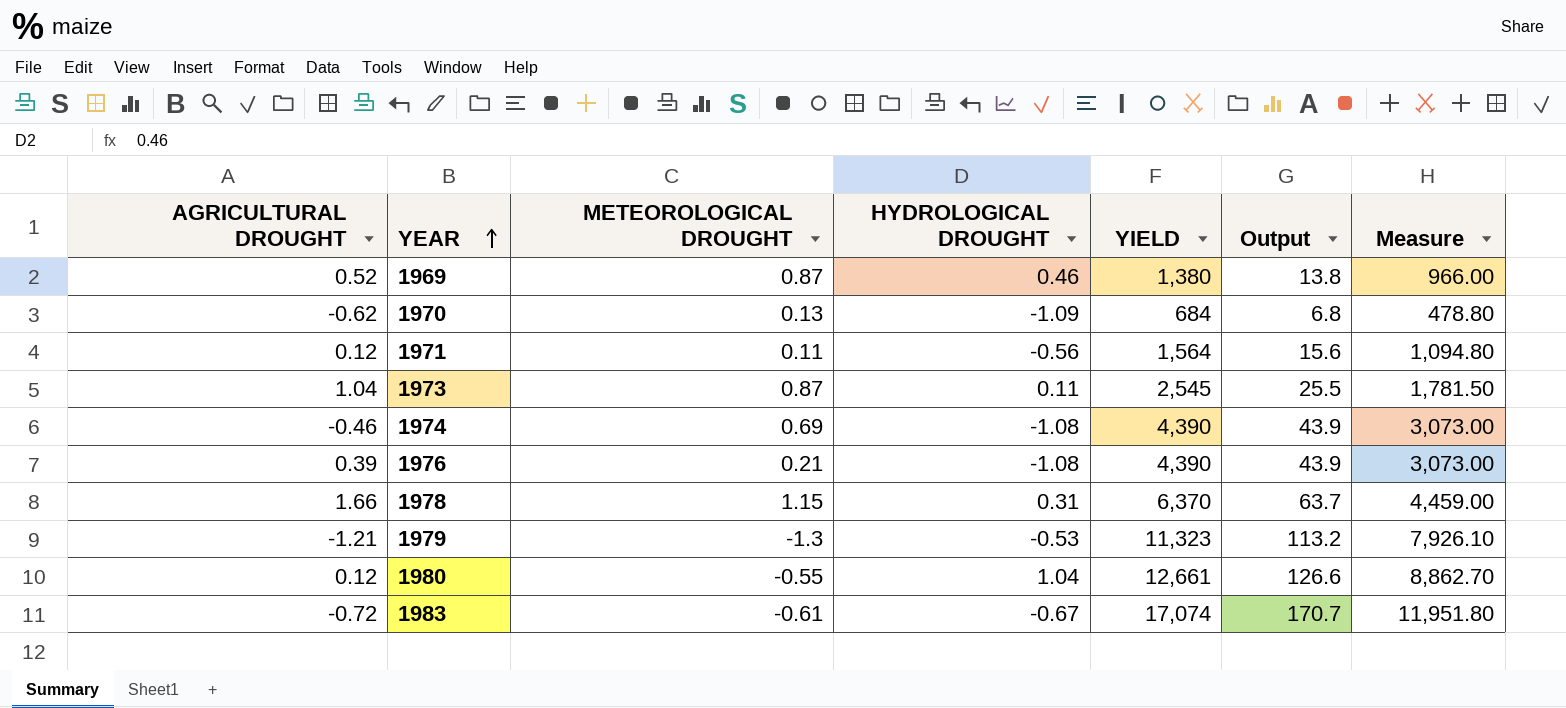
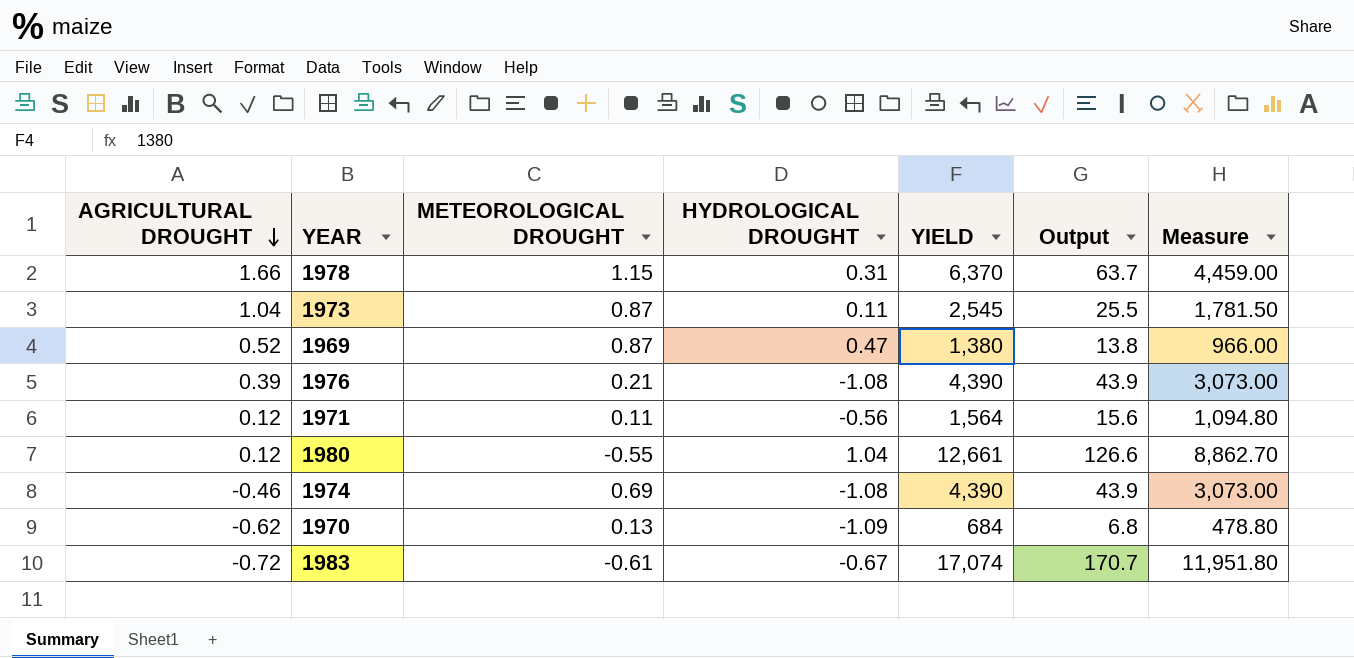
row order: YEAR ascending -> AGRICULTURAL DROUGHT descending
row 1979: -1.21 | -1.3 | -0.53 | 11,323 | 113.2 | 7,926.10 -> none
1969 | HYDROLOGICAL DROUGHT: 0.46 -> 0.47

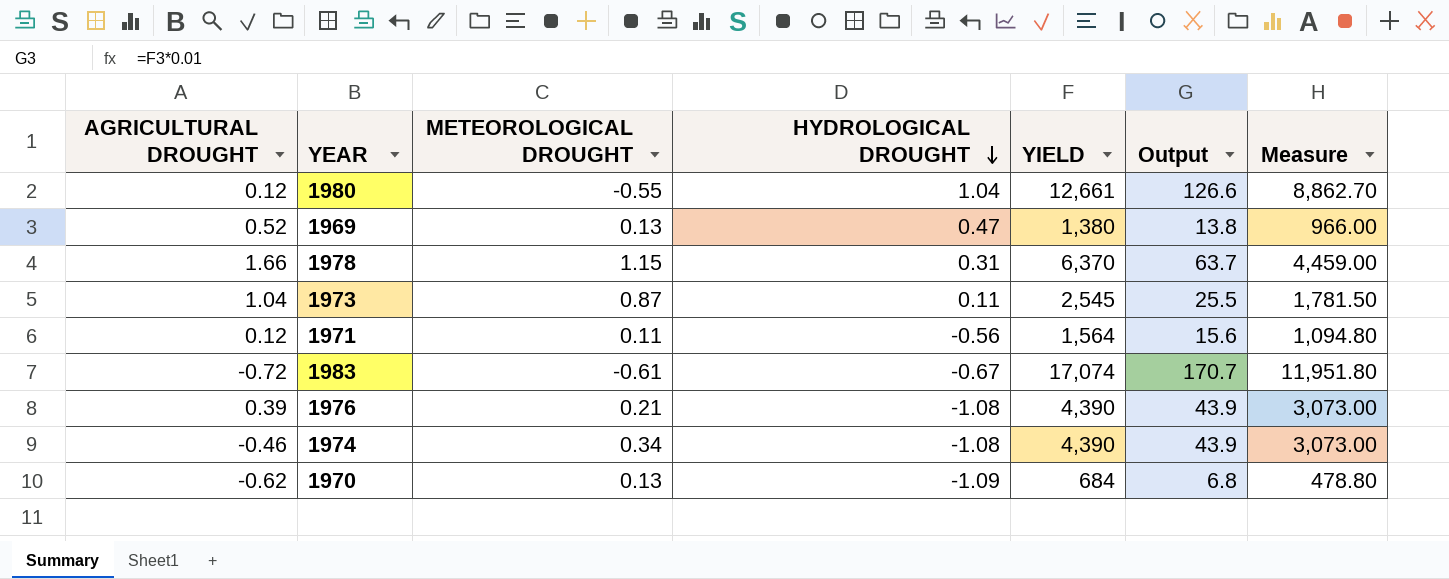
row order: AGRICULTURAL DROUGHT descending -> HYDROLOGICAL DROUGHT descending
1969 | METEOROLOGICAL DROUGHT: 0.87 -> 0.13
1974 | METEOROLOGICAL DROUGHT: 0.69 -> 0.34

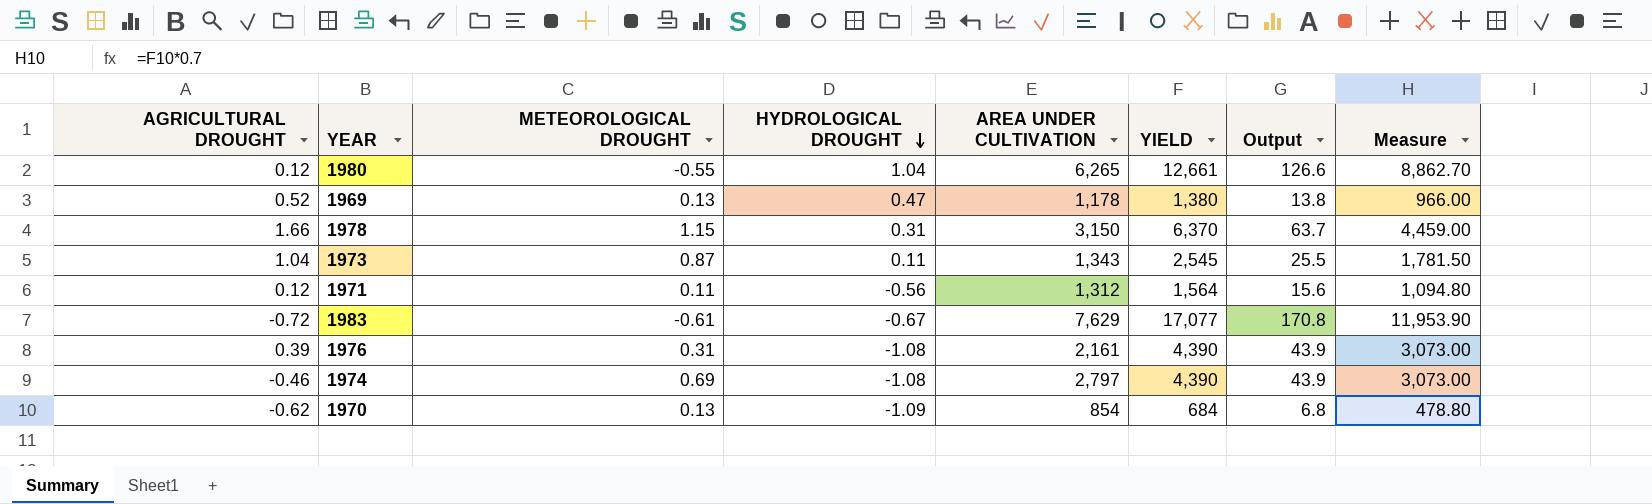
column AREA UNDER CULTIVATION | position: none -> 5
1983 | YIELD: 17,074 -> 17,077
1983 | Output: 170.7 -> 170.8
1983 | Measure: 11,951.80 -> 11,953.90
1976 | METEOROLOGICAL DROUGHT: 0.21 -> 0.31
1974 | METEOROLOGICAL DROUGHT: 0.34 -> 0.69

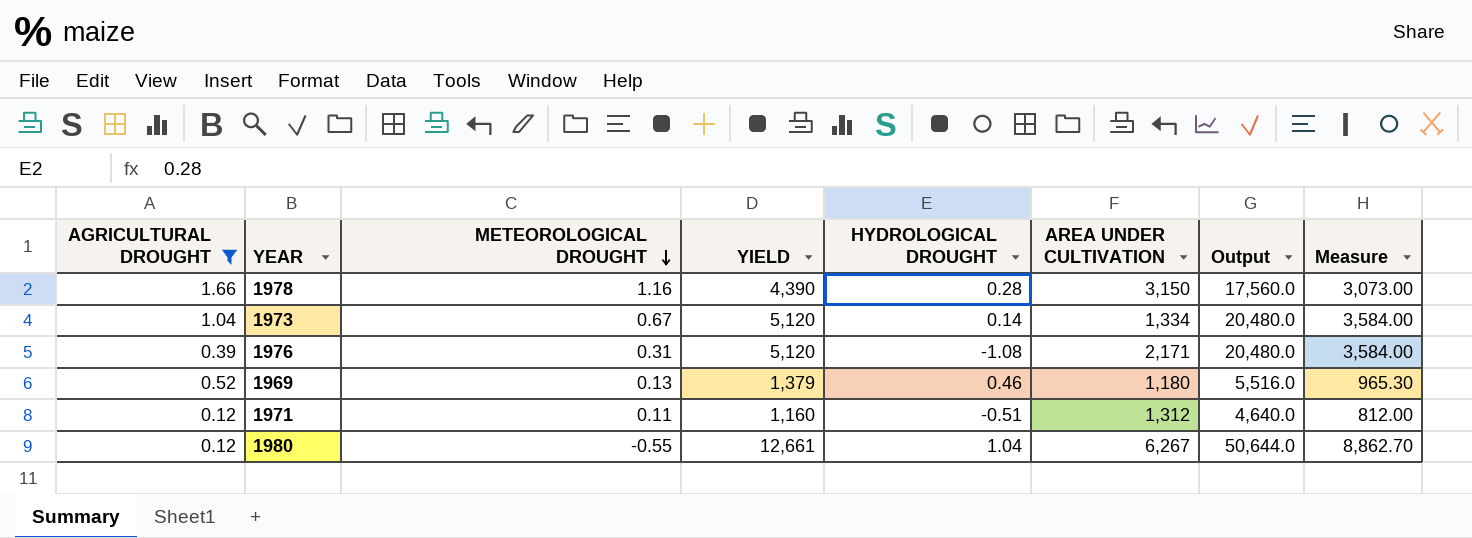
filter: none -> AGRICULTURAL DROUGHT >= 0.12
row order: HYDROLOGICAL DROUGHT descending -> METEOROLOGICAL DROUGHT descending
column YIELD | position: 6 -> 4
column Output | formula: [YIELD] * 0.01 -> [YIELD] * 4
1978 | METEOROLOGICAL DROUGHT: 1.15 -> 1.16
1978 | YIELD: 6,370 -> 4,390
1978 | HYDROLOGICAL DROUGHT: 0.31 -> 0.28
1978 | Measure: 4,459.00 -> 3,073.00
1973 | METEOROLOGICAL DROUGHT: 0.87 -> 0.67
1973 | YIELD: 2,545 -> 5,120
1973 | HYDROLOGICAL DROUGHT: 0.11 -> 0.14
1973 | AREA UNDER CULTIVATION: 1,343 -> 1,334
1973 | Measure: 1,781.50 -> 3,584.00
1976 | YIELD: 4,390 -> 5,120
1976 | AREA UNDER CULTIVATION: 2,161 -> 2,171
1976 | Measure: 3,073.00 -> 3,584.00
1969 | YIELD: 1,380 -> 1,379
1969 | HYDROLOGICAL DROUGHT: 0.47 -> 0.46
1969 | AREA UNDER CULTIVATION: 1,178 -> 1,180
1969 | Measure: 966.00 -> 965.30
1971 | YIELD: 1,564 -> 1,160
1971 | HYDROLOGICAL DROUGHT: -0.56 -> -0.51
1971 | Measure: 1,094.80 -> 812.00
1980 | AREA UNDER CULTIVATION: 6,265 -> 6,267

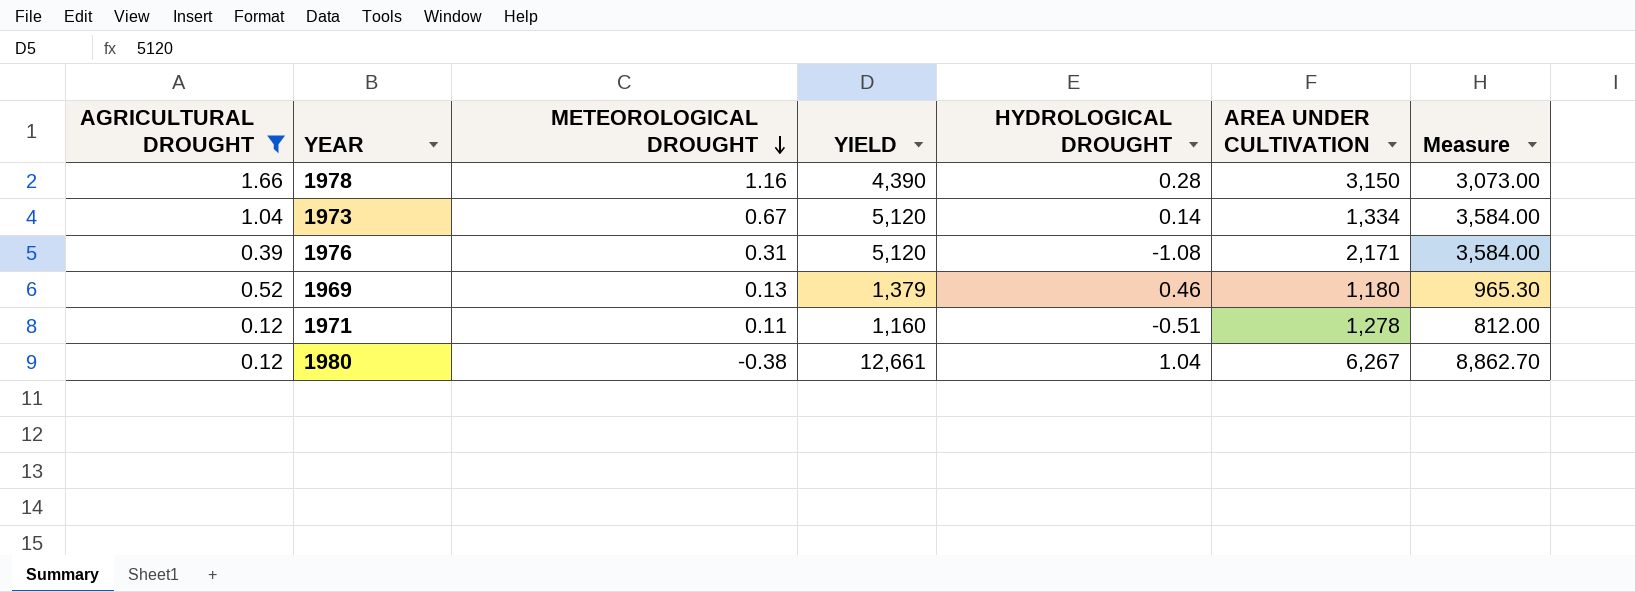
column Output | formula: [YIELD] * 4 -> none
1971 | AREA UNDER CULTIVATION: 1,312 -> 1,278
1980 | METEOROLOGICAL DROUGHT: -0.55 -> -0.38

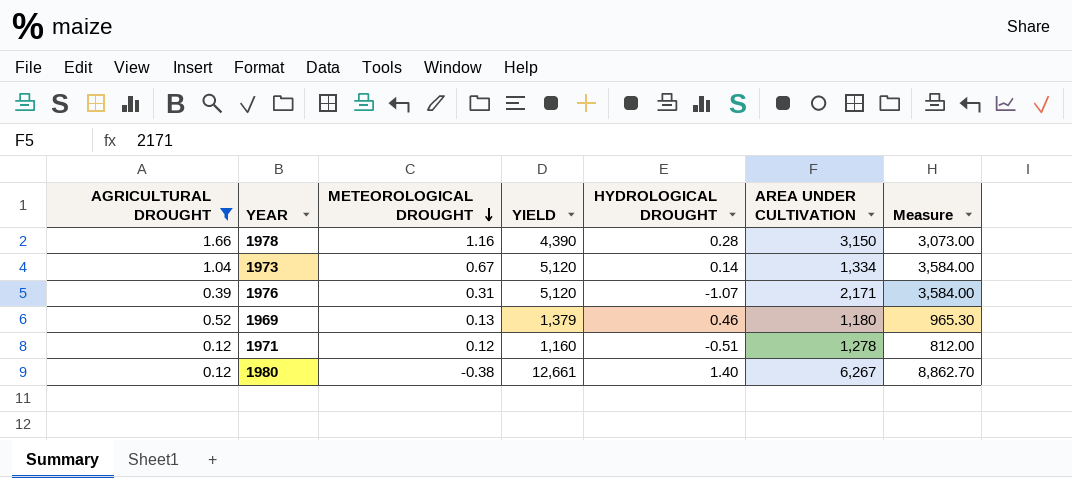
1976 | HYDROLOGICAL DROUGHT: -1.08 -> -1.07
1971 | METEOROLOGICAL DROUGHT: 0.11 -> 0.12
1980 | HYDROLOGICAL DROUGHT: 1.04 -> 1.40

